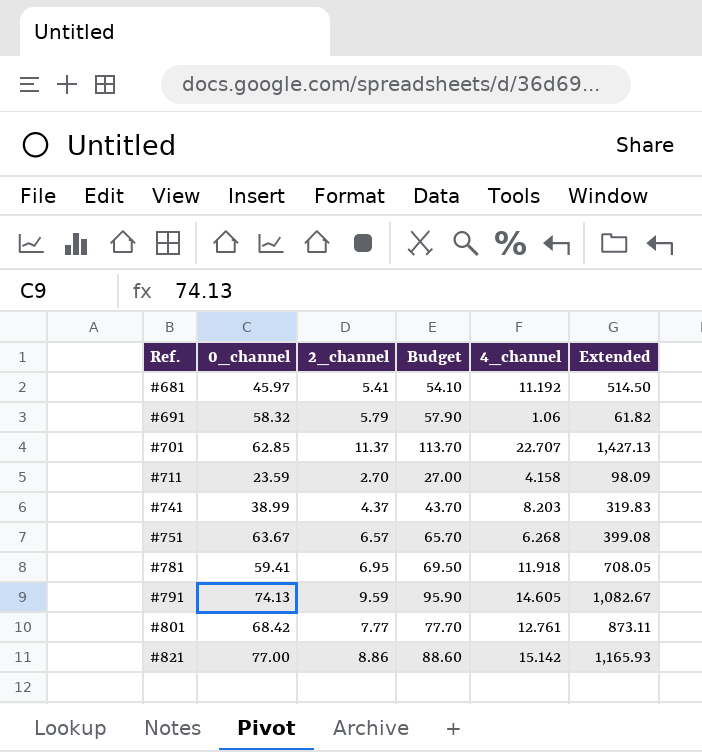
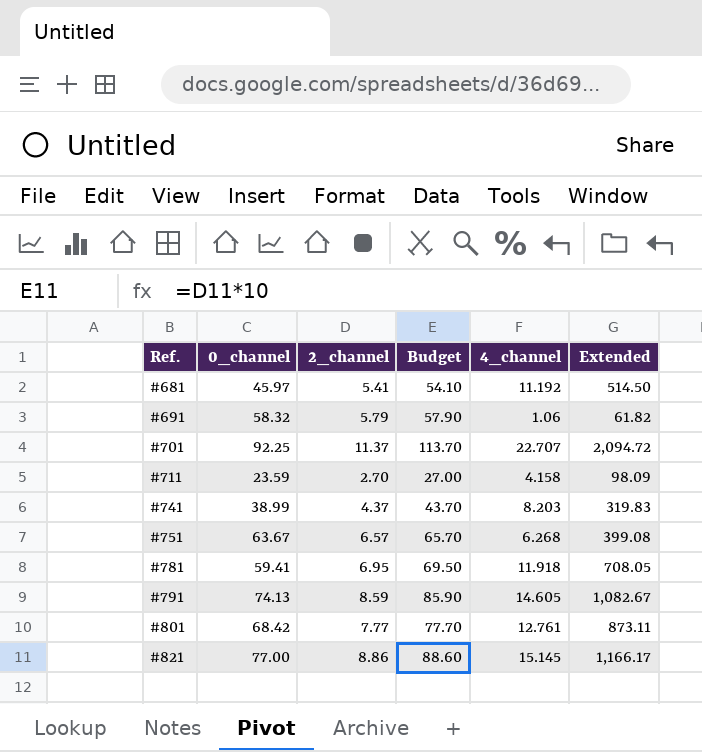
#701 | 0_channel: 62.85 -> 92.25
#701 | Extended: 1,427.13 -> 2,094.72
#791 | 2_channel: 9.59 -> 8.59
#791 | Budget: 95.90 -> 85.90
#821 | 4_channel: 15.142 -> 15.145
#821 | Extended: 1,165.93 -> 1,166.17

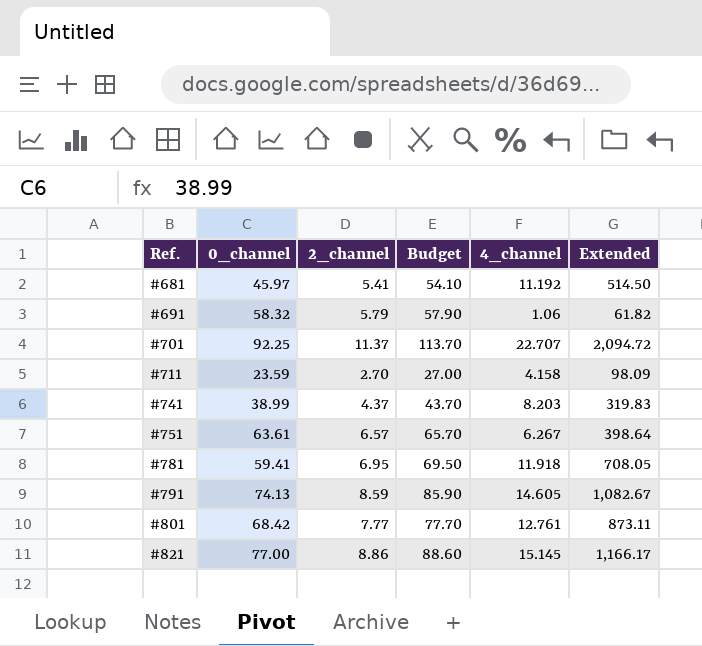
#751 | 0_channel: 63.67 -> 63.61
#751 | 4_channel: 6.268 -> 6.267
#751 | Extended: 399.08 -> 398.64

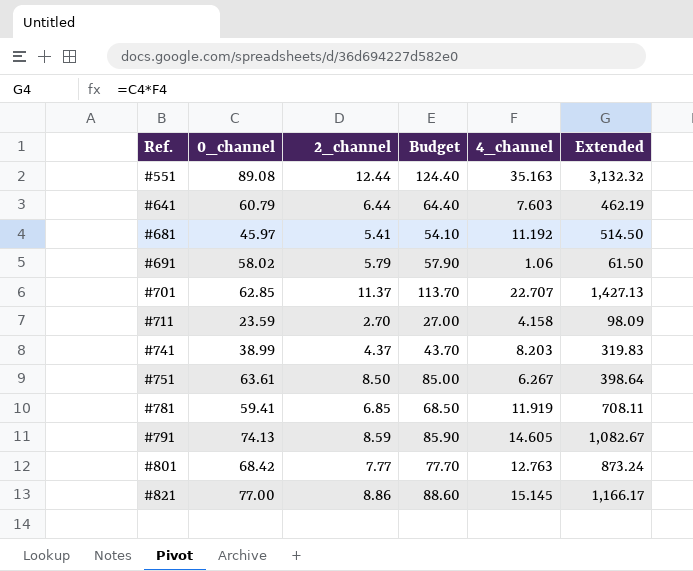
row #551: none -> 89.08 | 12.44 | 124.40 | 35.163 | 3,132.32
row #641: none -> 60.79 | 6.44 | 64.40 | 7.603 | 462.19
#691 | 0_channel: 58.32 -> 58.02
#691 | Extended: 61.82 -> 61.50
#701 | 0_channel: 92.25 -> 62.85
#701 | Extended: 2,094.72 -> 1,427.13
#751 | 2_channel: 6.57 -> 8.50
#751 | Budget: 65.70 -> 85.00
#781 | 2_channel: 6.95 -> 6.85
#781 | Budget: 69.50 -> 68.50
#781 | 4_channel: 11.918 -> 11.919
#781 | Extended: 708.05 -> 708.11
#801 | 4_channel: 12.761 -> 12.763
#801 | Extended: 873.11 -> 873.24

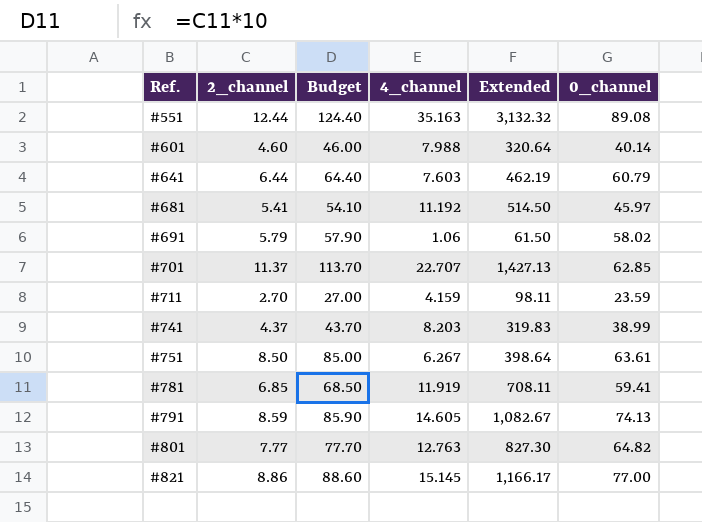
column 0_channel | position: 2 -> 6
row #601: none -> 4.60 | 46.00 | 7.988 | 320.64 | 40.14
#711 | 4_channel: 4.158 -> 4.159
#711 | Extended: 98.09 -> 98.11
#801 | Extended: 873.24 -> 827.30
#801 | 0_channel: 68.42 -> 64.82

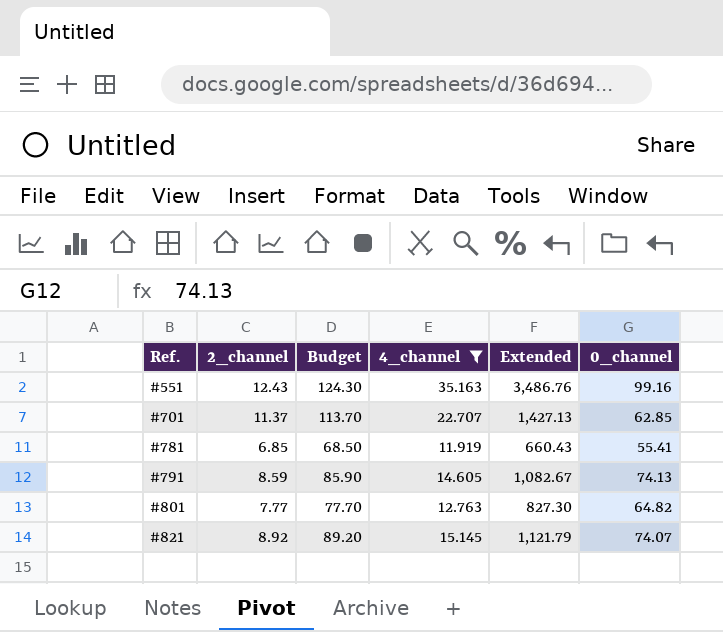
filter: none -> 4_channel >= 11.919
#551 | 2_channel: 12.44 -> 12.43
#551 | Budget: 124.40 -> 124.30
#551 | Extended: 3,132.32 -> 3,486.76
#551 | 0_channel: 89.08 -> 99.16
#781 | Extended: 708.11 -> 660.43
#781 | 0_channel: 59.41 -> 55.41
#821 | 2_channel: 8.86 -> 8.92
#821 | Budget: 88.60 -> 89.20
#821 | Extended: 1,166.17 -> 1,121.79
#821 | 0_channel: 77.00 -> 74.07

